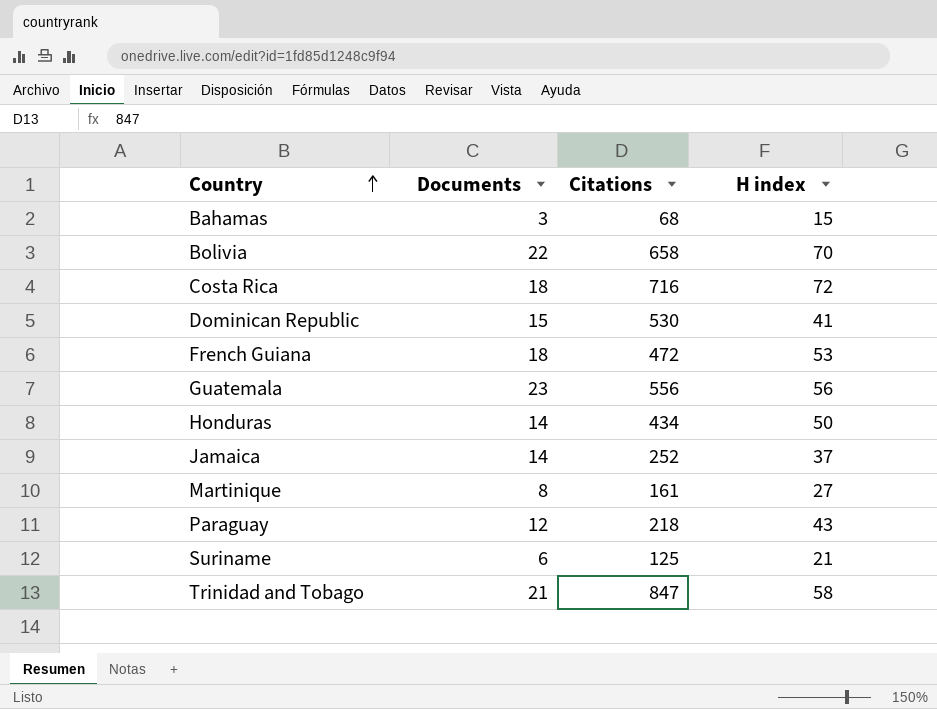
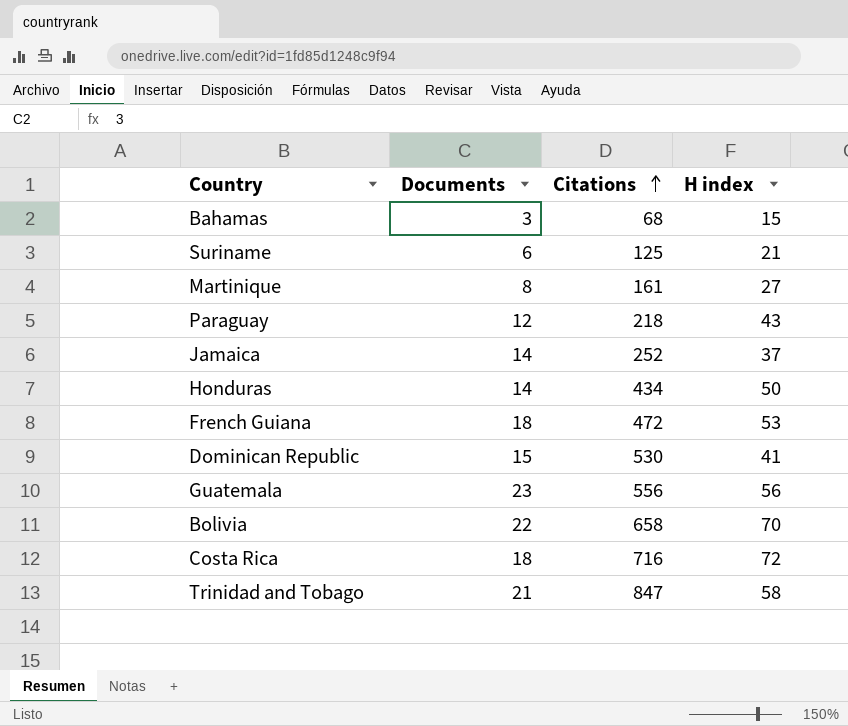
row order: Country ascending -> Citations ascending

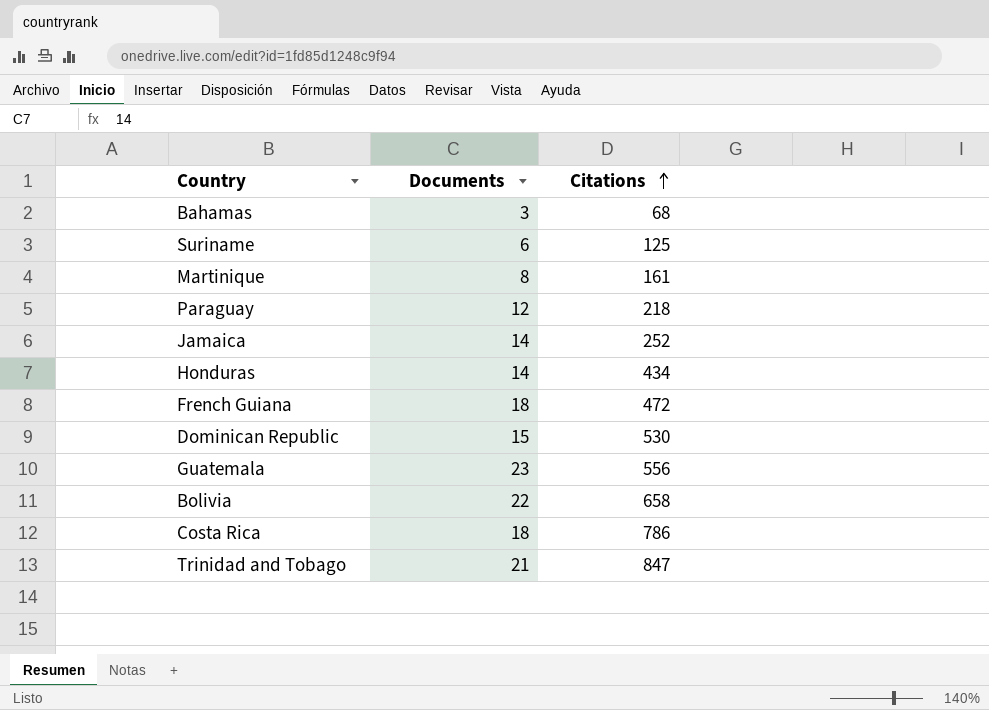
column H index | position: 4 -> none
Costa Rica | Citations: 716 -> 786

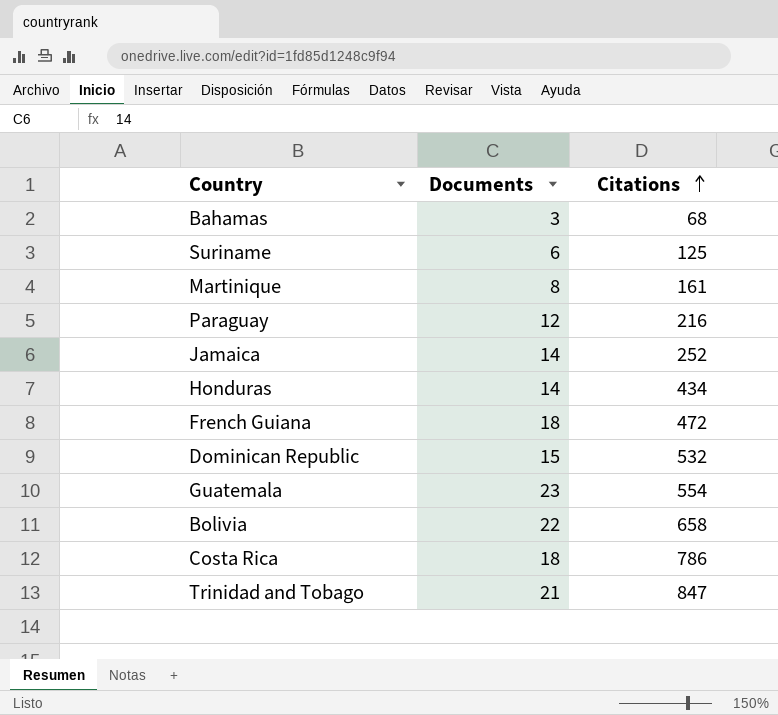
Paraguay | Citations: 218 -> 216
Dominican Republic | Citations: 530 -> 532
Guatemala | Citations: 556 -> 554

